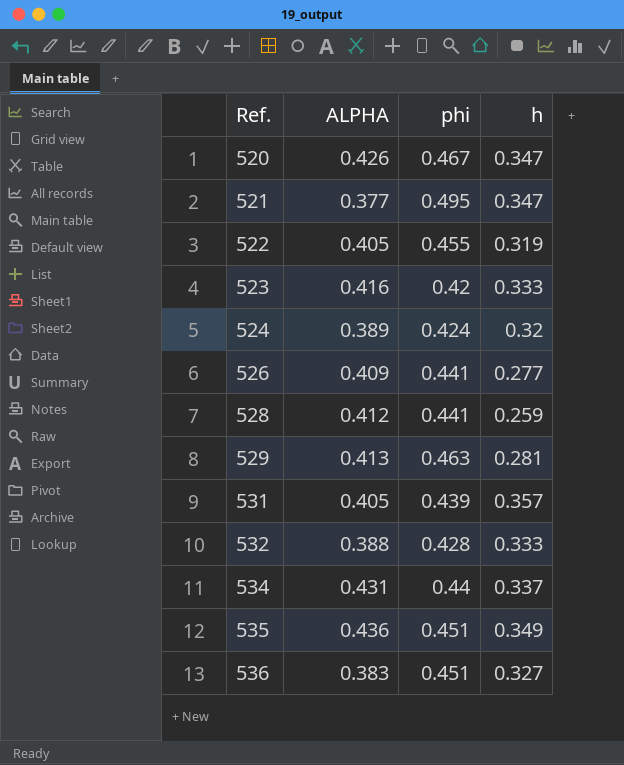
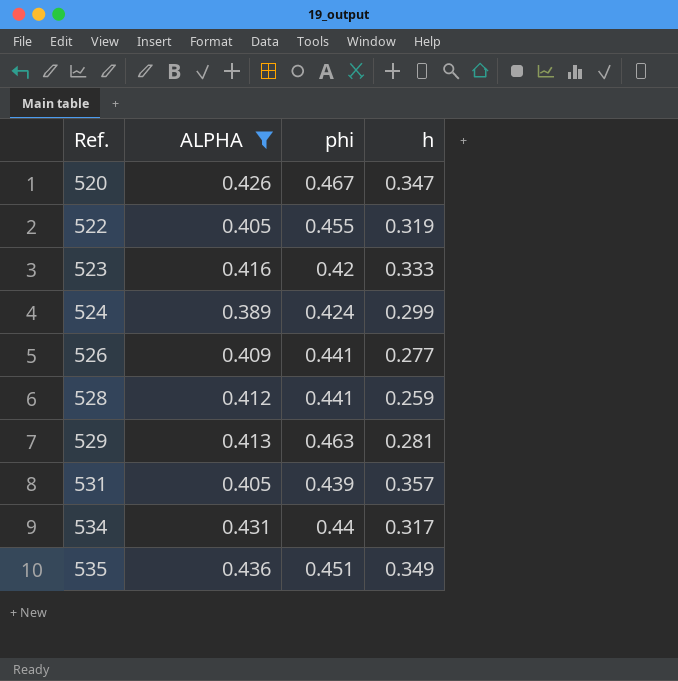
filter: none -> ALPHA >= 0.389
524 | h: 0.32 -> 0.299
534 | h: 0.337 -> 0.317

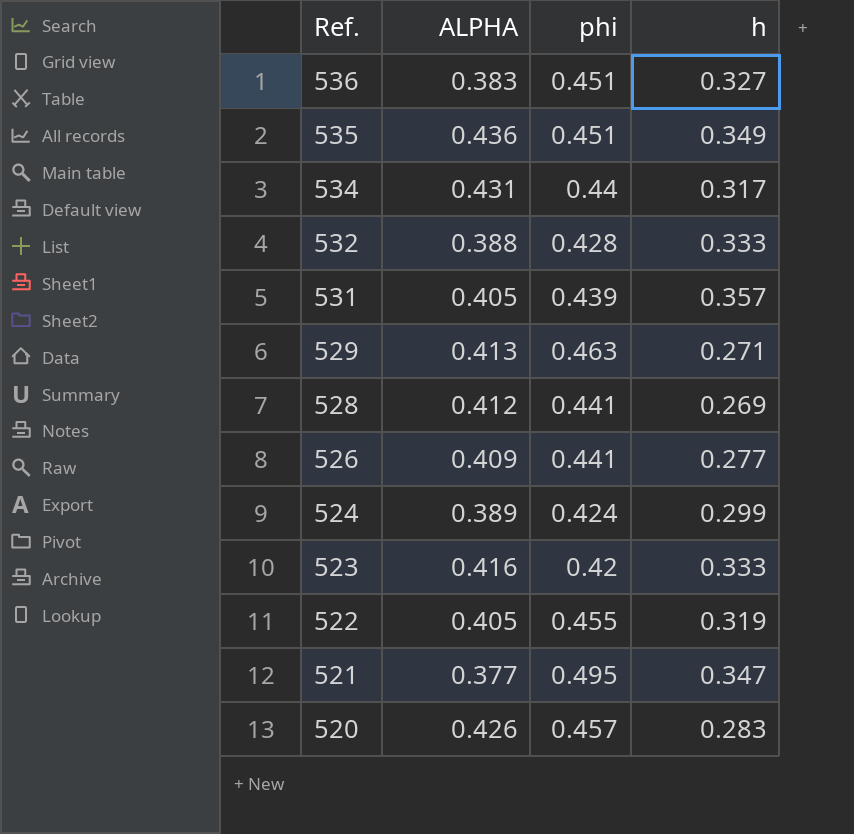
filter: ALPHA >= 0.389 -> none
row order: Ref. ascending -> Ref. descending
529 | h: 0.281 -> 0.271
528 | h: 0.259 -> 0.269
520 | phi: 0.467 -> 0.457
520 | h: 0.347 -> 0.283

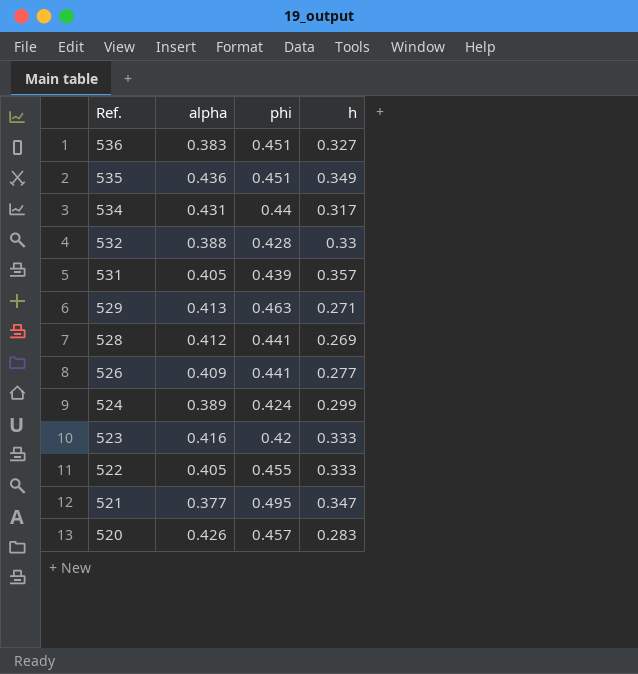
column name: ALPHA -> alpha
532 | h: 0.333 -> 0.33
522 | h: 0.319 -> 0.333

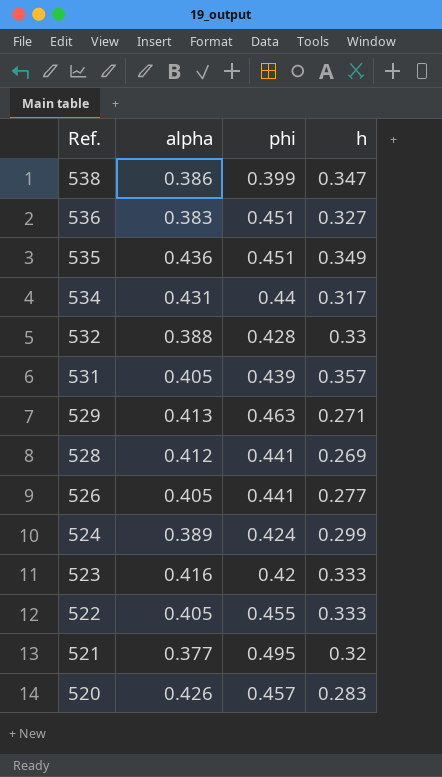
row 538: none -> 0.386 | 0.399 | 0.347
526 | alpha: 0.409 -> 0.405
521 | h: 0.347 -> 0.32

